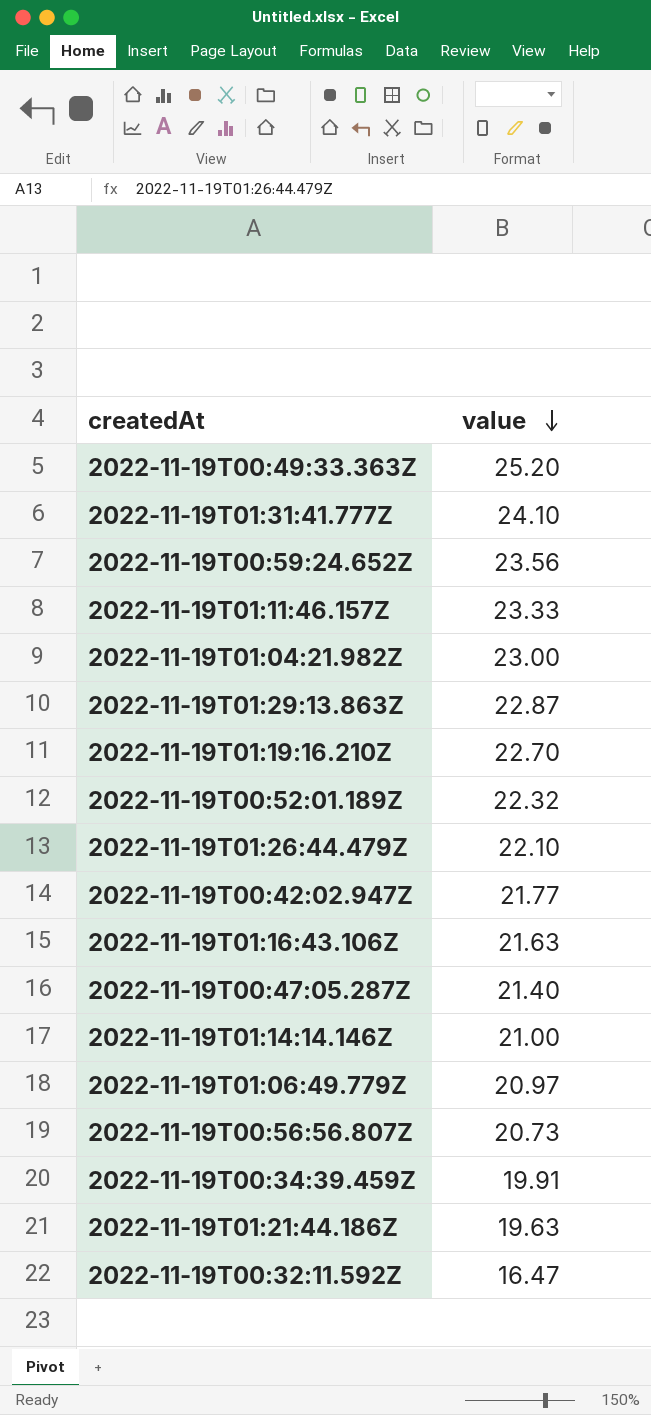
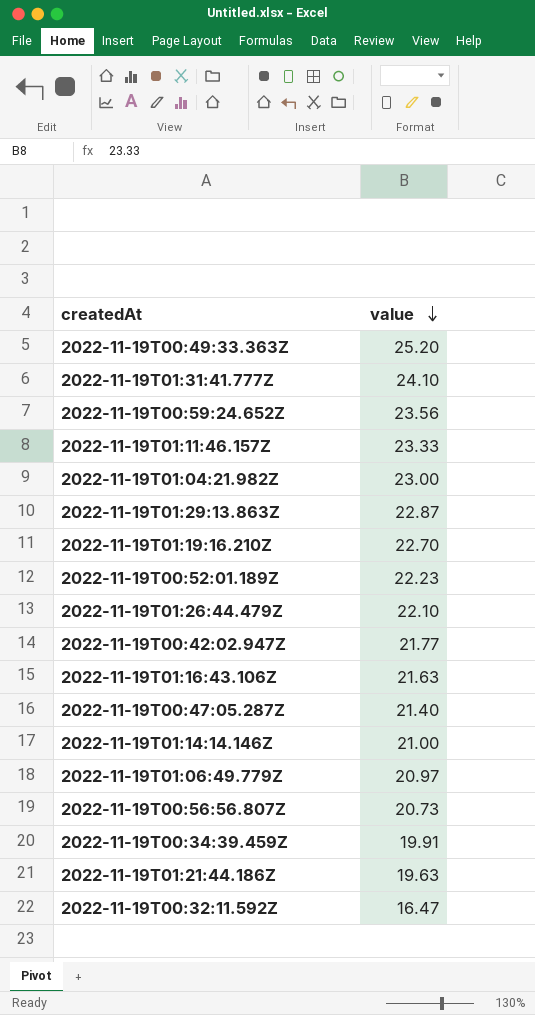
2022-11-19T00:52:01.189Z | value: 22.32 -> 22.23

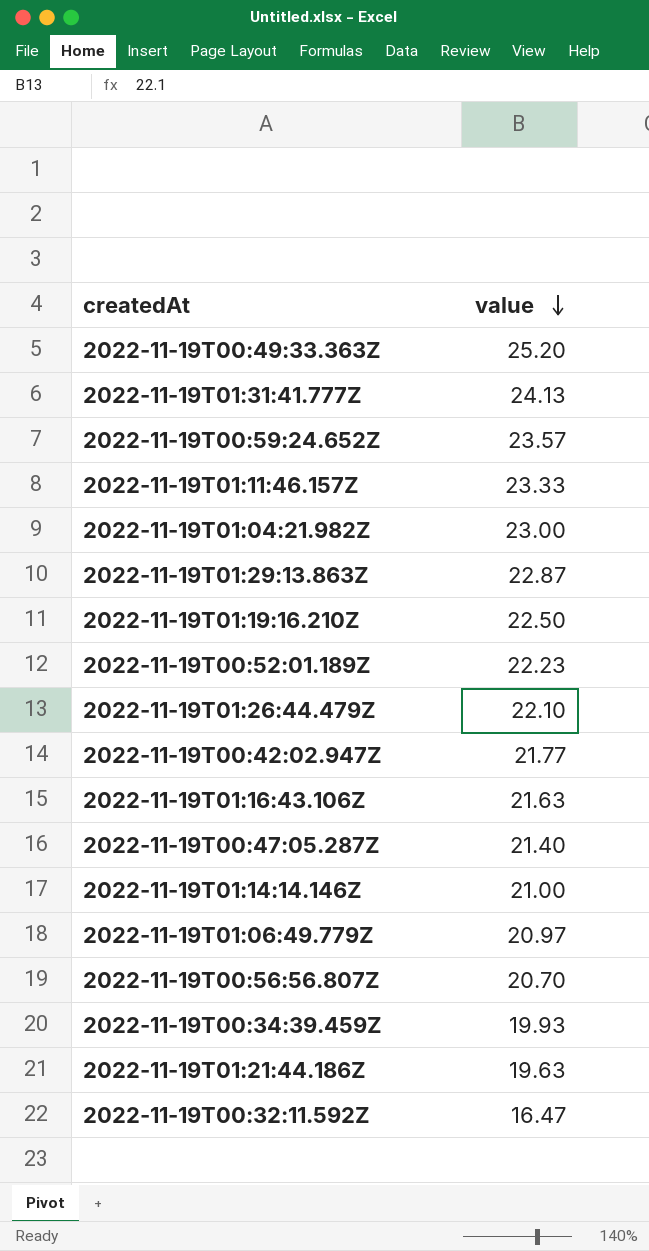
2022-11-19T01:31:41.777Z | value: 24.10 -> 24.13
2022-11-19T00:59:24.652Z | value: 23.56 -> 23.57
2022-11-19T01:19:16.210Z | value: 22.70 -> 22.50
2022-11-19T00:56:56.807Z | value: 20.73 -> 20.70
2022-11-19T00:34:39.459Z | value: 19.91 -> 19.93

